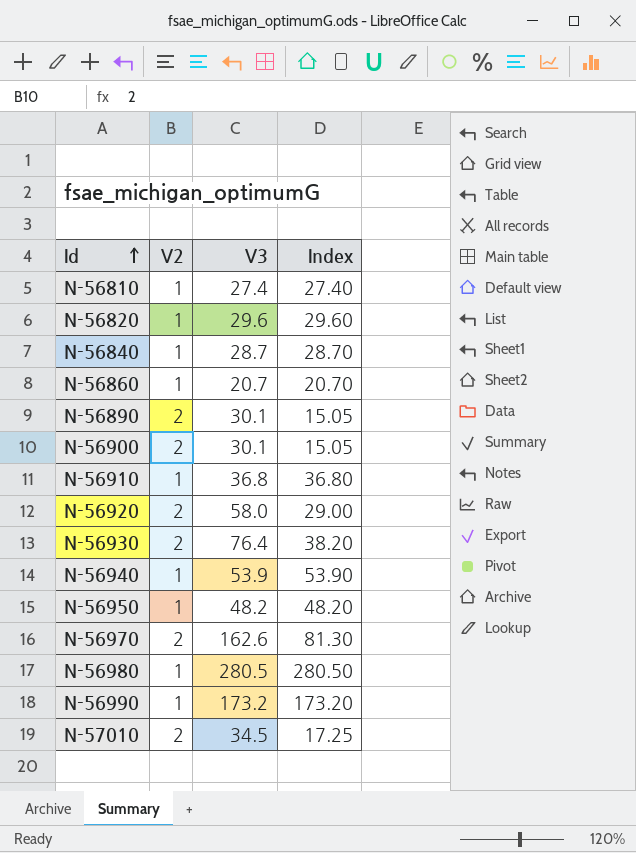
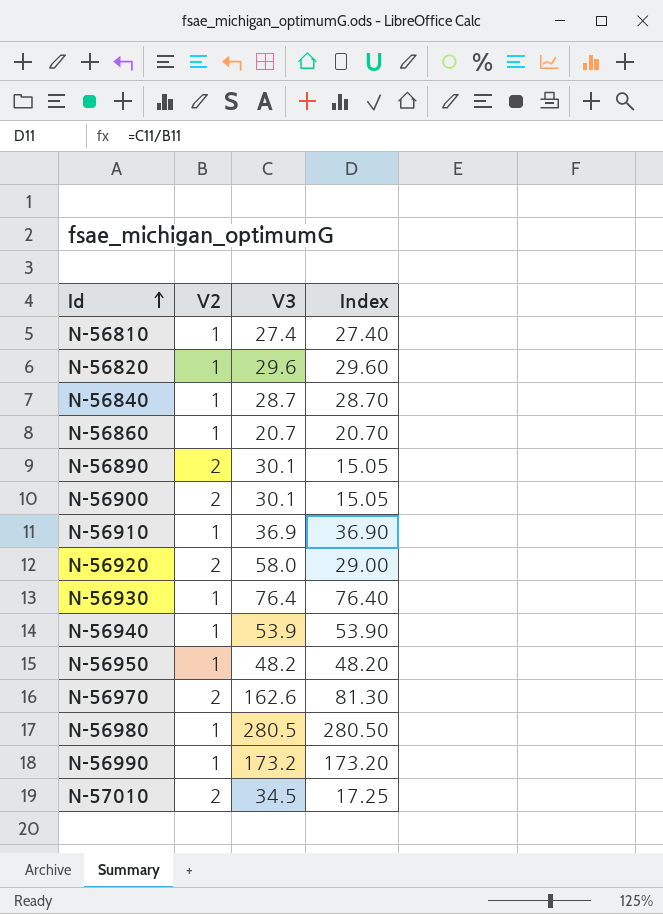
N-56910 | V3: 36.8 -> 36.9
N-56910 | Index: 36.80 -> 36.90
N-56930 | V2: 2 -> 1
N-56930 | Index: 38.20 -> 76.40

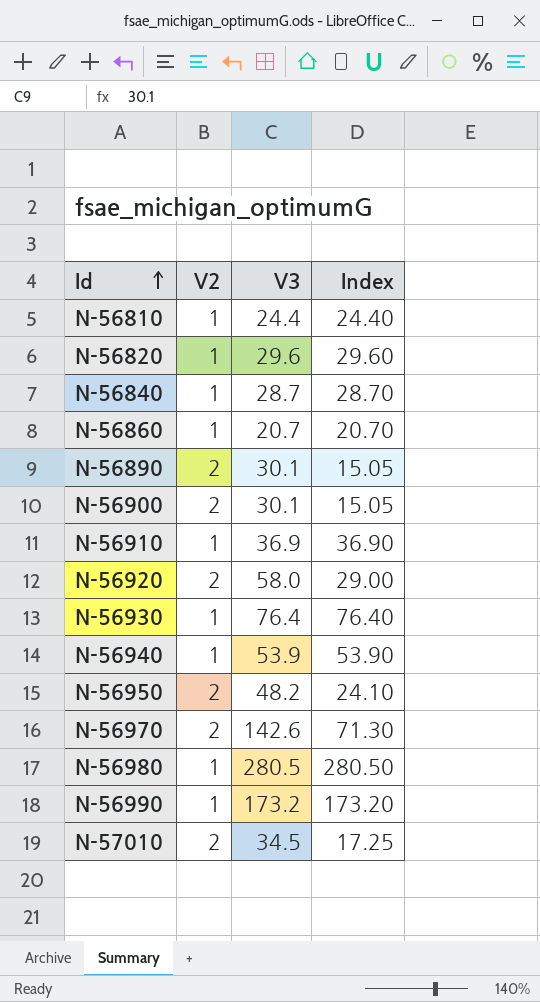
N-56810 | V3: 27.4 -> 24.4
N-56810 | Index: 27.40 -> 24.40
N-56950 | V2: 1 -> 2
N-56950 | Index: 48.20 -> 24.10
N-56970 | V3: 162.6 -> 142.6
N-56970 | Index: 81.30 -> 71.30

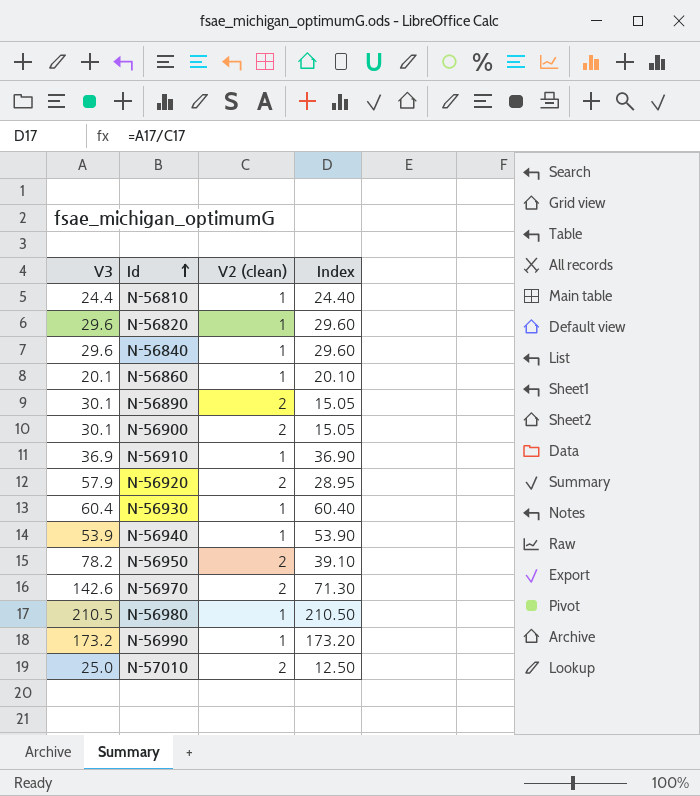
column V3 | position: 3 -> 1
column name: V2 -> V2 (clean)
N-56840 | V3: 28.7 -> 29.6
N-56840 | Index: 28.70 -> 29.60
N-56860 | V3: 20.7 -> 20.1
N-56860 | Index: 20.70 -> 20.10
N-56920 | V3: 58.0 -> 57.9
N-56920 | Index: 29.00 -> 28.95
N-56930 | V3: 76.4 -> 60.4
N-56930 | Index: 76.40 -> 60.40
N-56950 | V3: 48.2 -> 78.2
N-56950 | Index: 24.10 -> 39.10
N-56980 | V3: 280.5 -> 210.5
N-56980 | Index: 280.50 -> 210.50
N-57010 | V3: 34.5 -> 25.0
N-57010 | Index: 17.25 -> 12.50

